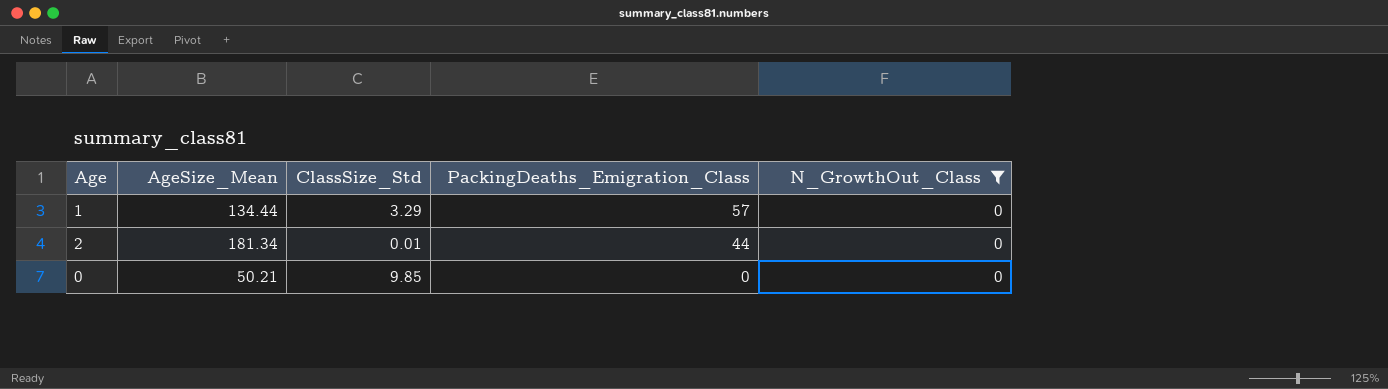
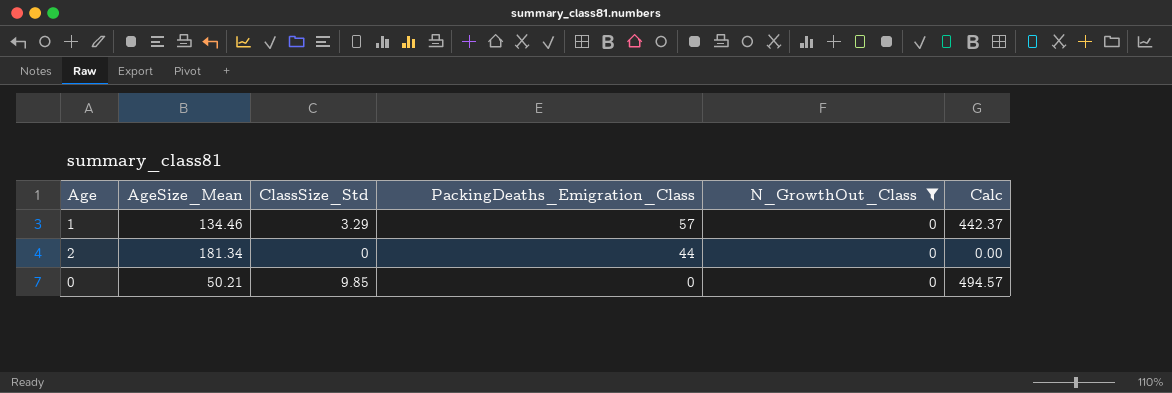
column Calc | formula: none -> [AgeSize_Mean] * [ClassSize_Std]
1 | AgeSize_Mean: 134.44 -> 134.46
2 | ClassSize_Std: 0.01 -> 0

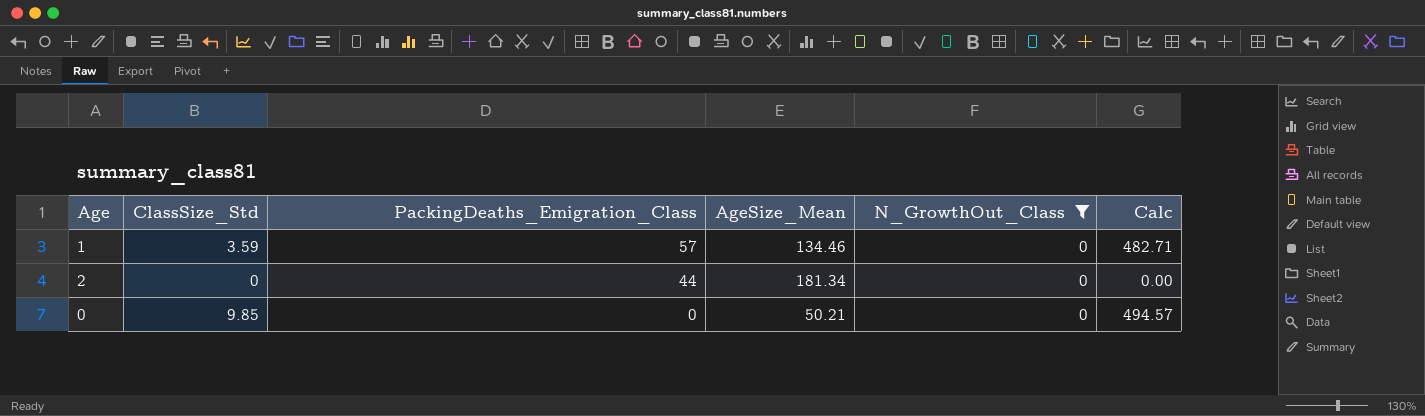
column AgeSize_Mean | position: 2 -> 4
1 | ClassSize_Std: 3.29 -> 3.59
1 | Calc: 442.37 -> 482.71

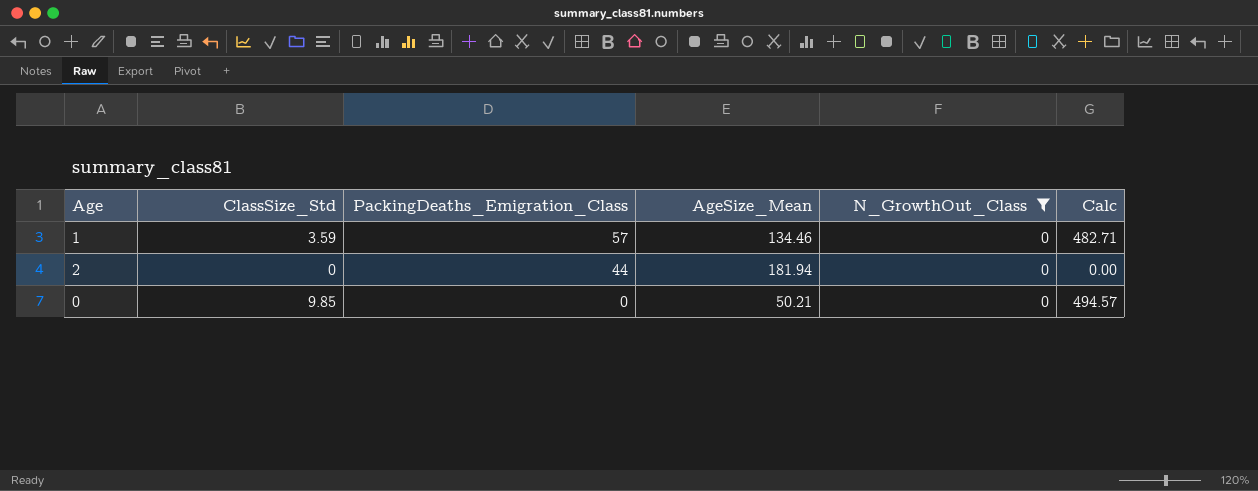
2 | AgeSize_Mean: 181.34 -> 181.94

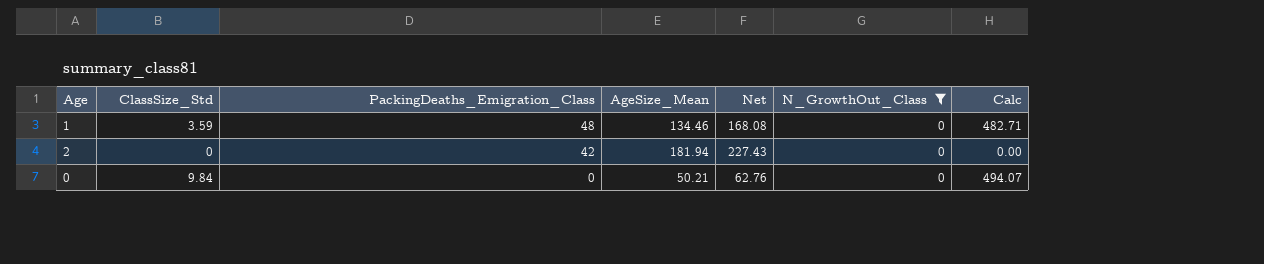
column Net | formula: none -> [AgeSize_Mean] * 1.25
1 | PackingDeaths_Emigration_Class: 57 -> 48
2 | PackingDeaths_Emigration_Class: 44 -> 42
0 | ClassSize_Std: 9.85 -> 9.84
0 | Calc: 494.57 -> 494.07

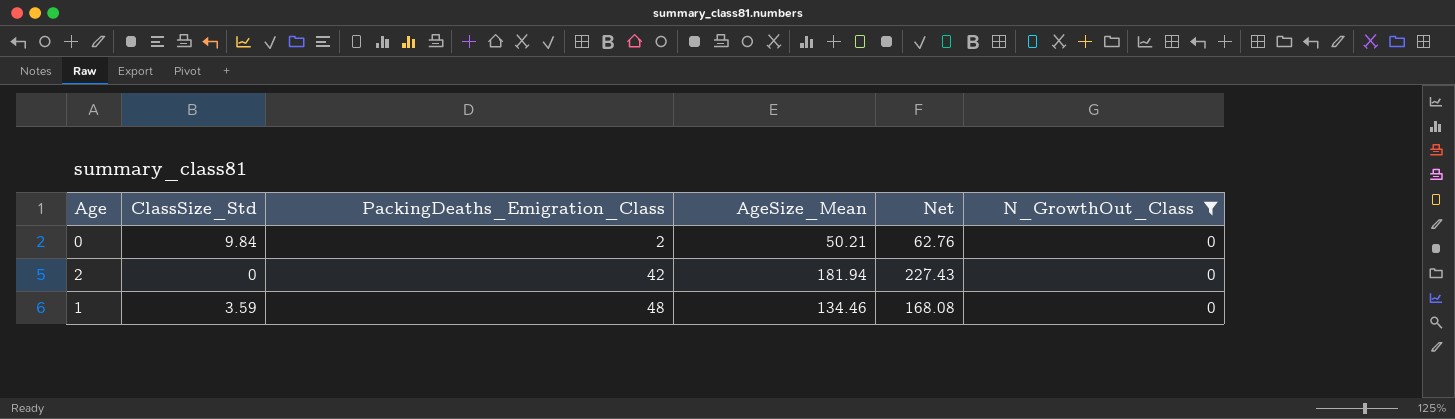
row order: PackingDeaths_Emigration_Class descending -> PackingDeaths_Emigration_Class ascending
column Calc | formula: [ClassSize_Std] * [AgeSize_Mean] -> none
0 | PackingDeaths_Emigration_Class: 0 -> 2

